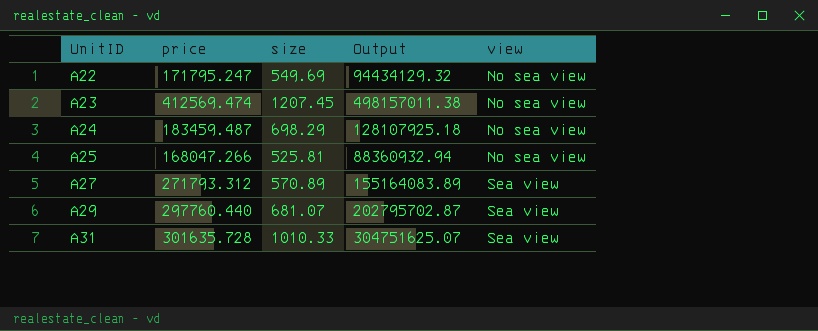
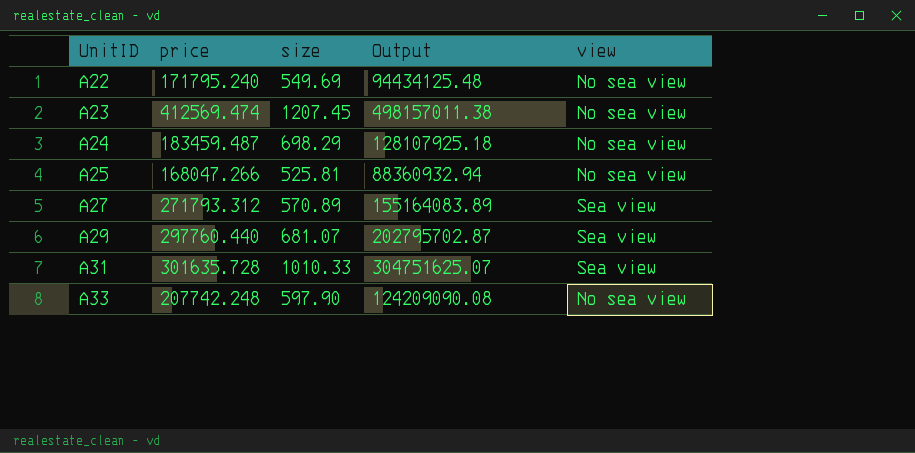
A22 | price: 171795.247 -> 171795.240
A22 | Output: 94434129.32 -> 94434125.48
row A33: none -> 207742.248 | 597.90 | 124209090.08 | No sea view

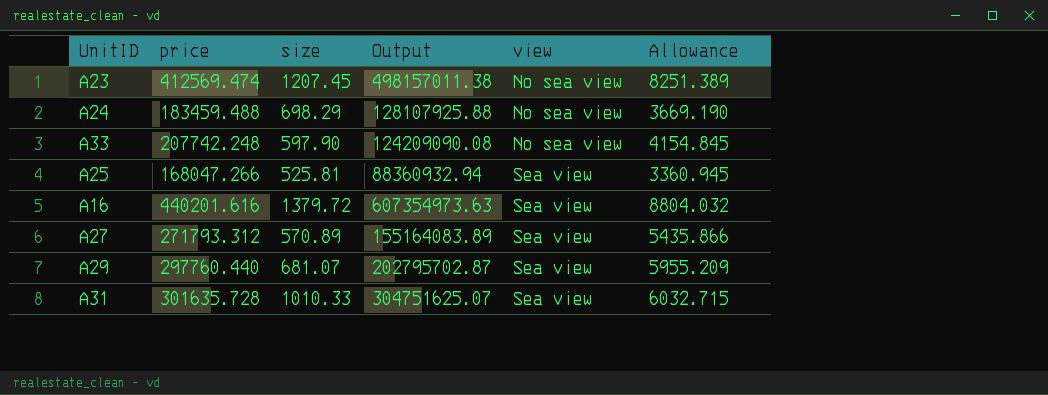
row order: UnitID ascending -> view ascending
column Allowance | formula: none -> [price] * 0.02
row A22: 171795.240 | 549.69 | 94434125.48 | No sea view -> none
A24 | price: 183459.487 -> 183459.488
A24 | Output: 128107925.18 -> 128107925.88
A25 | view: No sea view -> Sea view
row A16: none -> 440201.616 | 1379.72 | 607354973.63 | Sea view | 8804.032

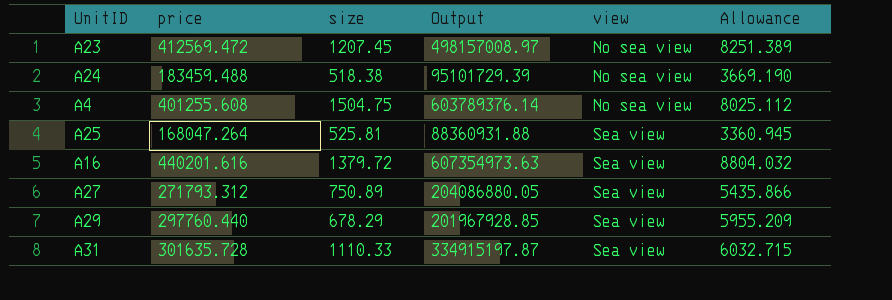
row A33: 207742.248 | 597.90 | 124209090.08 | No sea view | 4154.845 -> none
A23 | price: 412569.474 -> 412569.472
A23 | Output: 498157011.38 -> 498157008.97
A24 | size: 698.29 -> 518.38
A24 | Output: 128107925.88 -> 95101729.39
row A4: none -> 401255.608 | 1504.75 | 603789376.14 | No sea view | 8025.112
A25 | price: 168047.266 -> 168047.264
A25 | Output: 88360932.94 -> 88360931.88
A27 | size: 570.89 -> 750.89
A27 | Output: 155164083.89 -> 204086880.05
A29 | size: 681.07 -> 678.29
A29 | Output: 202795702.87 -> 201967928.85
A31 | size: 1010.33 -> 1110.33
A31 | Output: 304751625.07 -> 334915197.87

